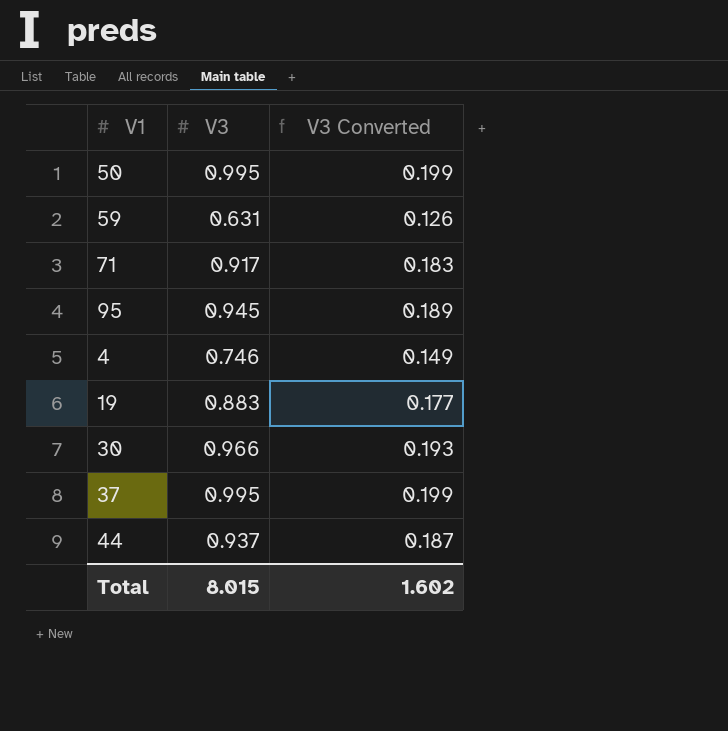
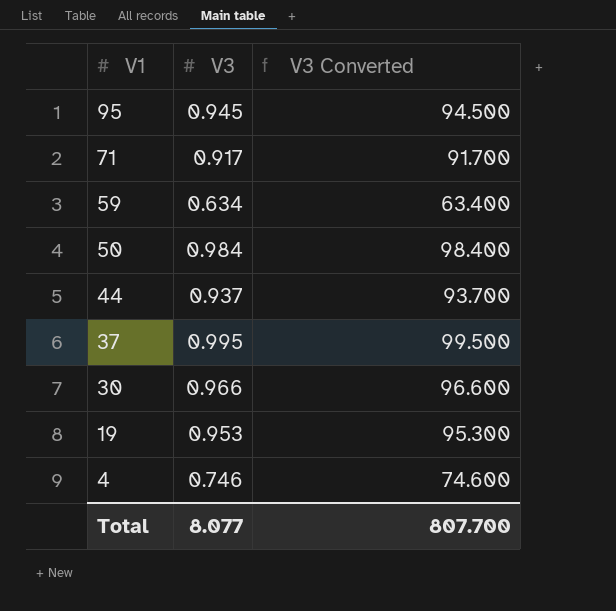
row order: none -> V1 descending
column V3 Converted | formula: [V3] * 0.2 -> [V3] * 100
59 | V3: 0.631 -> 0.634
50 | V3: 0.995 -> 0.984
19 | V3: 0.883 -> 0.953
Total | V3: 8.015 -> 8.077
Total | V3 Converted: 1.602 -> 807.700

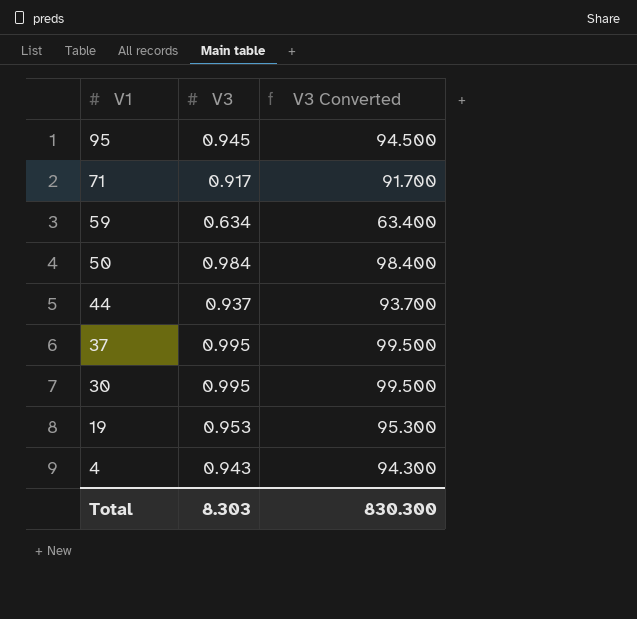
30 | V3: 0.966 -> 0.995
30 | V3 Converted: 96.600 -> 99.500
4 | V3: 0.746 -> 0.943
4 | V3 Converted: 74.600 -> 94.300
Total | V3: 8.077 -> 8.303
Total | V3 Converted: 807.700 -> 830.300

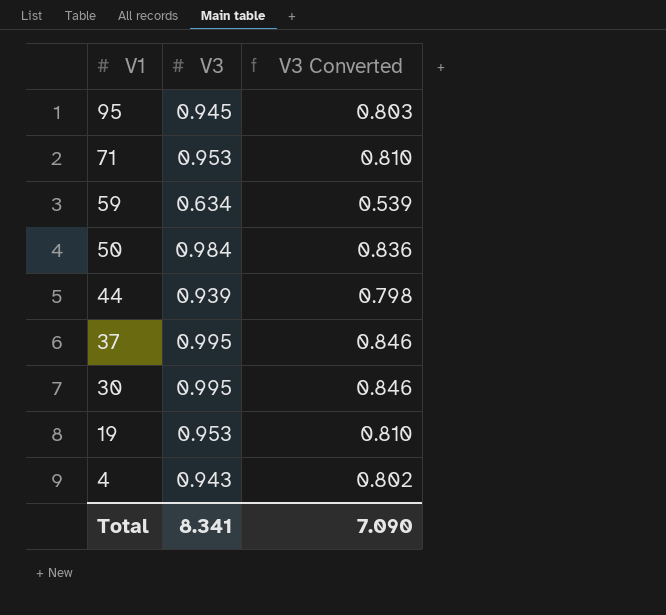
column V3 Converted | formula: [V3] * 100 -> [V3] * 0.85
71 | V3: 0.917 -> 0.953
44 | V3: 0.937 -> 0.939
Total | V3: 8.303 -> 8.341
Total | V3 Converted: 830.300 -> 7.090

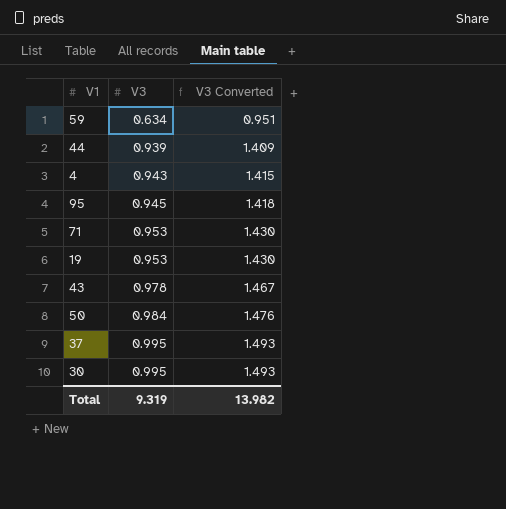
row order: V1 descending -> V3 ascending
column V3 Converted | formula: [V3] * 0.85 -> [V3] * 1.5
row 43: none -> 0.978 | 1.467
Total | V3: 8.341 -> 9.319
Total | V3 Converted: 7.090 -> 13.982

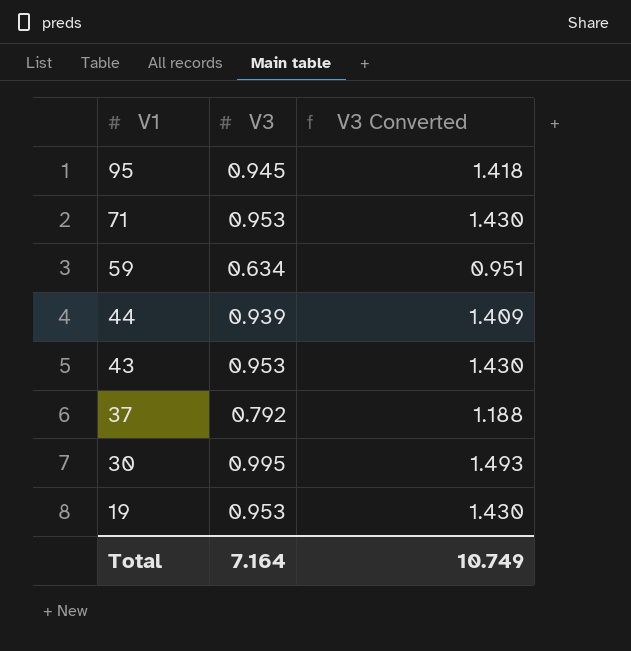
row order: V3 ascending -> V1 descending
row 4: 0.943 | 1.415 -> none
row 50: 0.984 | 1.476 -> none
43 | V3: 0.978 -> 0.953
43 | V3 Converted: 1.467 -> 1.430
37 | V3: 0.995 -> 0.792
37 | V3 Converted: 1.493 -> 1.188
Total | V3: 9.319 -> 7.164
Total | V3 Converted: 13.982 -> 10.749

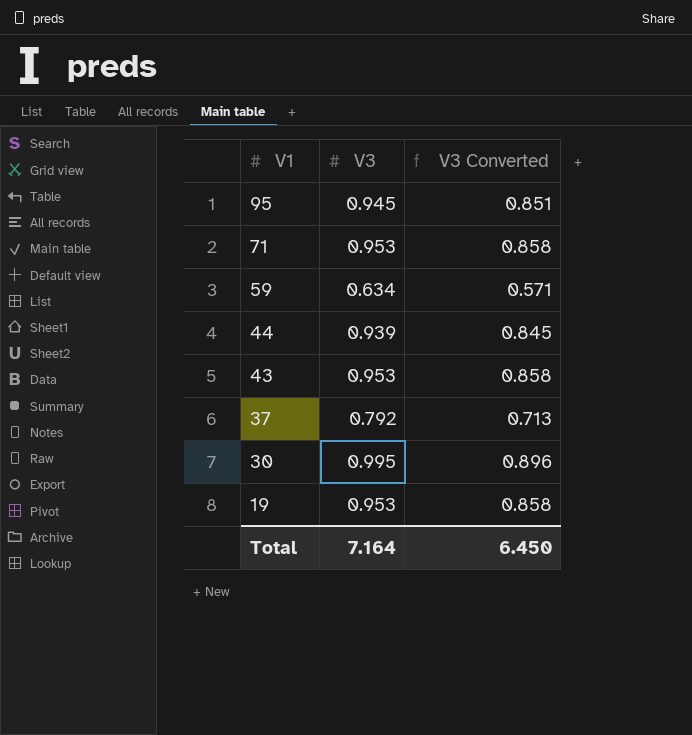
column V3 Converted | formula: [V3] * 1.5 -> [V3] * 0.9
Total | V3 Converted: 10.749 -> 6.450

